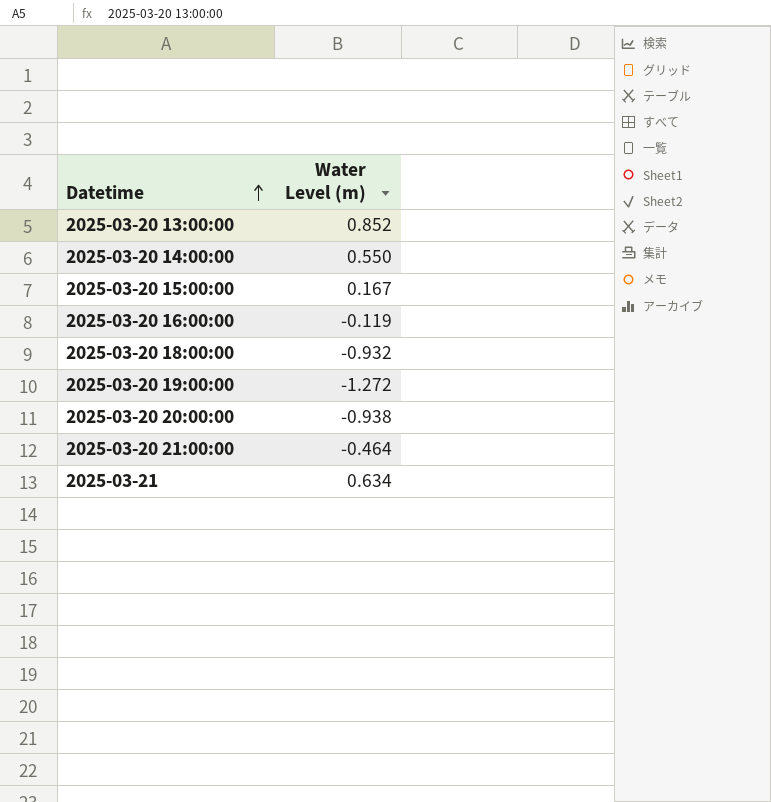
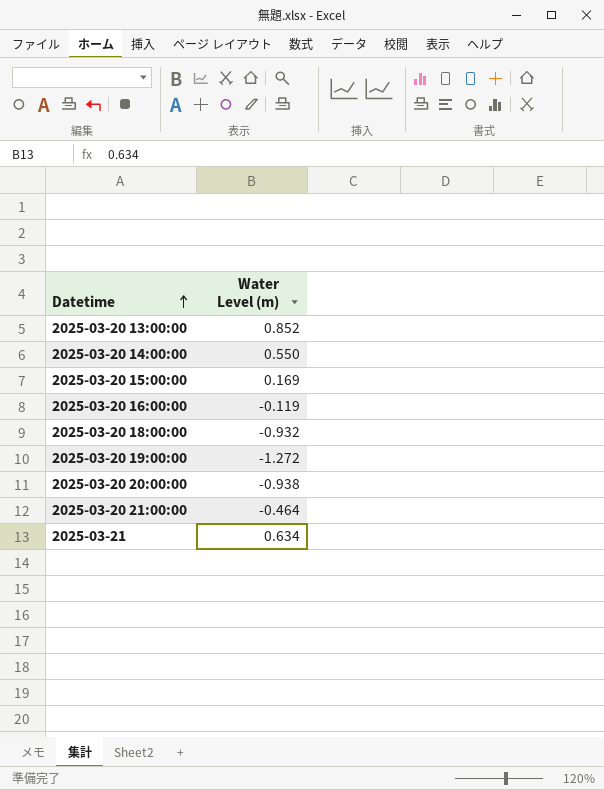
2025-03-20 15:00:00 | Water Level (m): 0.167 -> 0.169

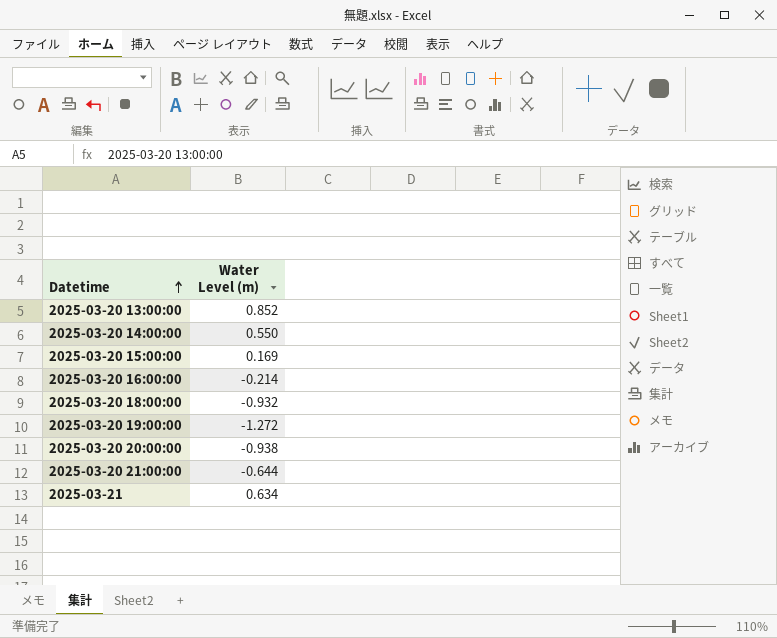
2025-03-20 16:00:00 | Water Level (m): -0.119 -> -0.214
2025-03-20 21:00:00 | Water Level (m): -0.464 -> -0.644

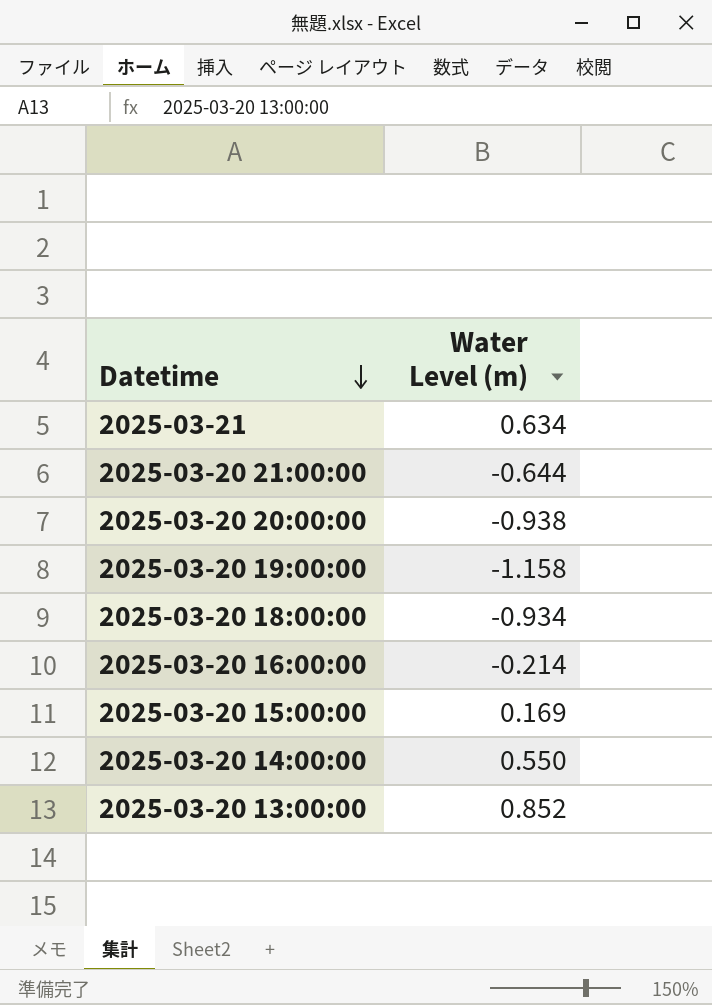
row order: Datetime ascending -> Datetime descending
2025-03-20 19:00:00 | Water Level (m): -1.272 -> -1.158
2025-03-20 18:00:00 | Water Level (m): -0.932 -> -0.934

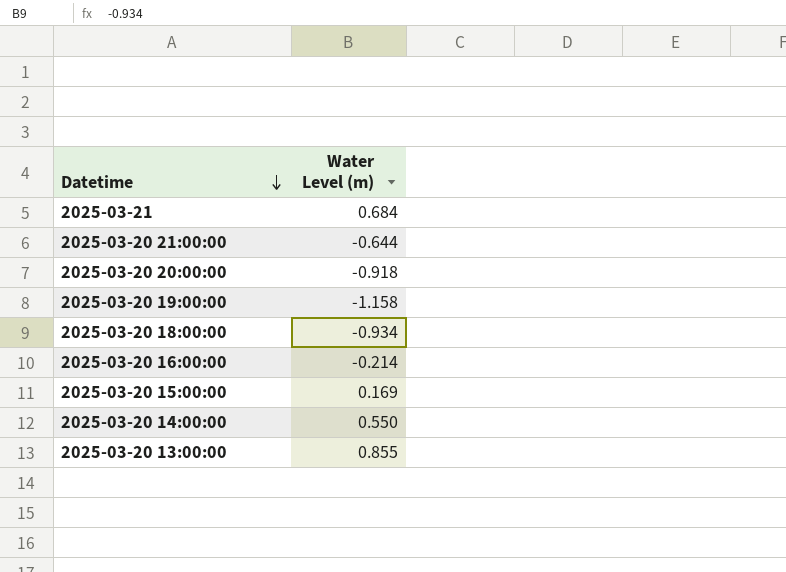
2025-03-21 | Water Level (m): 0.634 -> 0.684
2025-03-20 20:00:00 | Water Level (m): -0.938 -> -0.918
2025-03-20 13:00:00 | Water Level (m): 0.852 -> 0.855

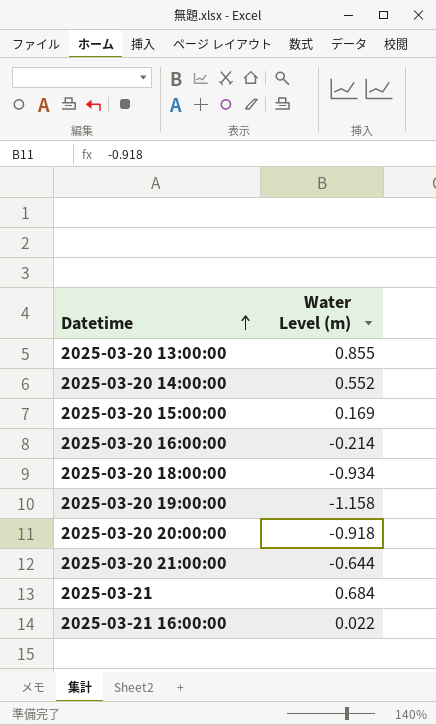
row order: Datetime descending -> Datetime ascending
2025-03-20 14:00:00 | Water Level (m): 0.550 -> 0.552
row 2025-03-21 16:00:00: none -> 0.022

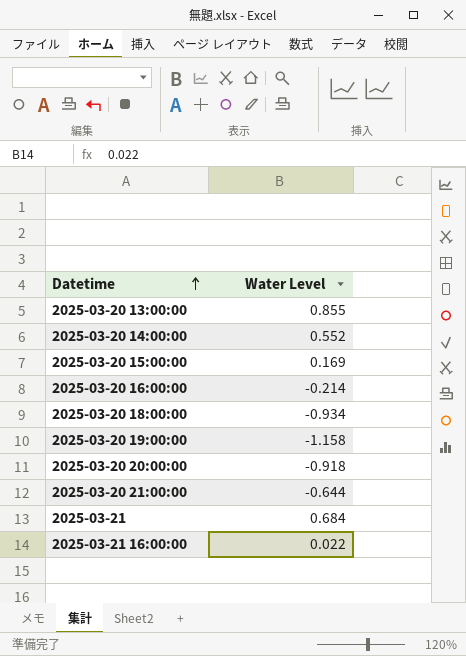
column name: Water Level (m) -> Water Level

